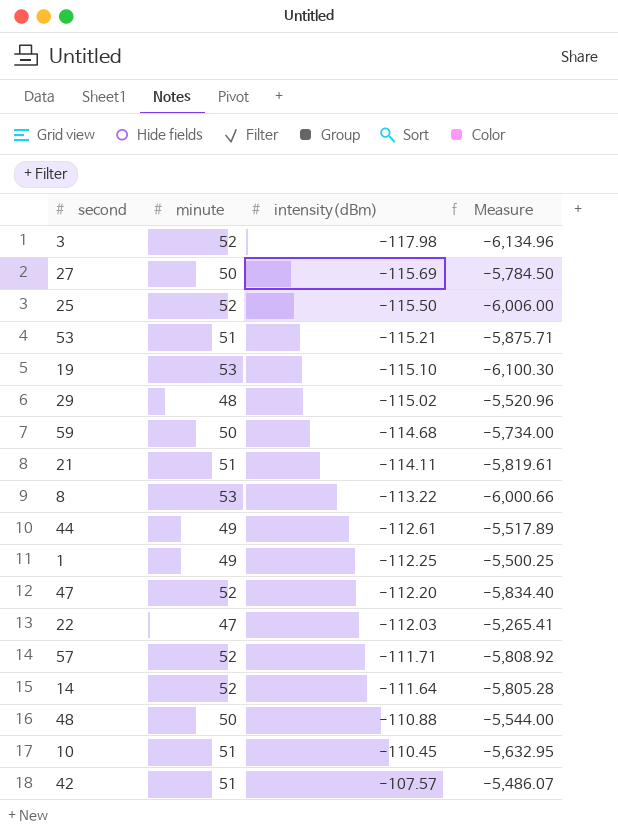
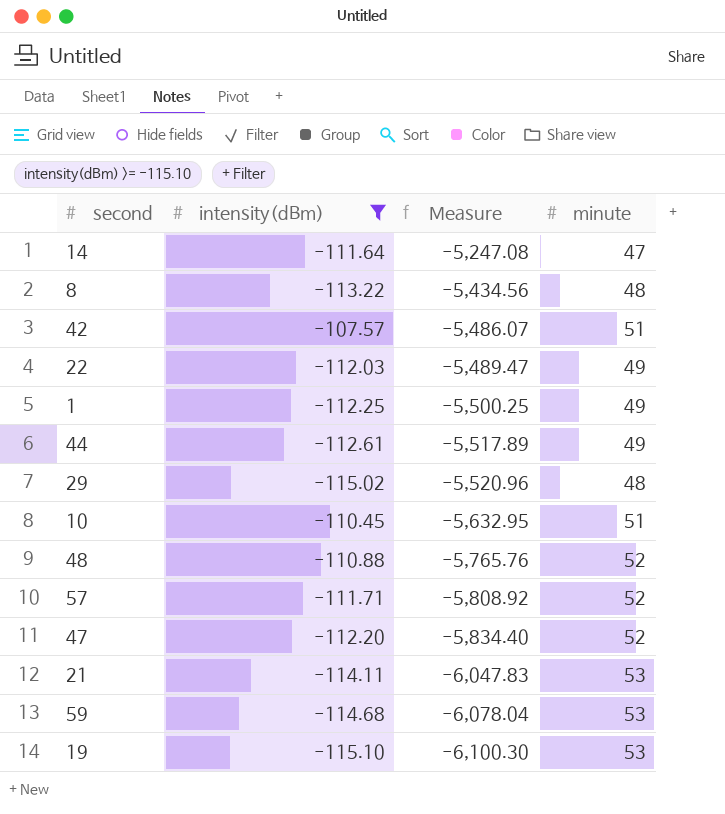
filter: none -> intensity(dBm) >= -115.10
row order: intensity(dBm) ascending -> Measure descending
column minute | position: 2 -> 4
14 | Measure: -5,805.28 -> -5,247.08
14 | minute: 52 -> 47
8 | Measure: -6,000.66 -> -5,434.56
8 | minute: 53 -> 48
22 | Measure: -5,265.41 -> -5,489.47
22 | minute: 47 -> 49
48 | Measure: -5,544.00 -> -5,765.76
48 | minute: 50 -> 52
21 | Measure: -5,819.61 -> -6,047.83
21 | minute: 51 -> 53
59 | Measure: -5,734.00 -> -6,078.04
59 | minute: 50 -> 53

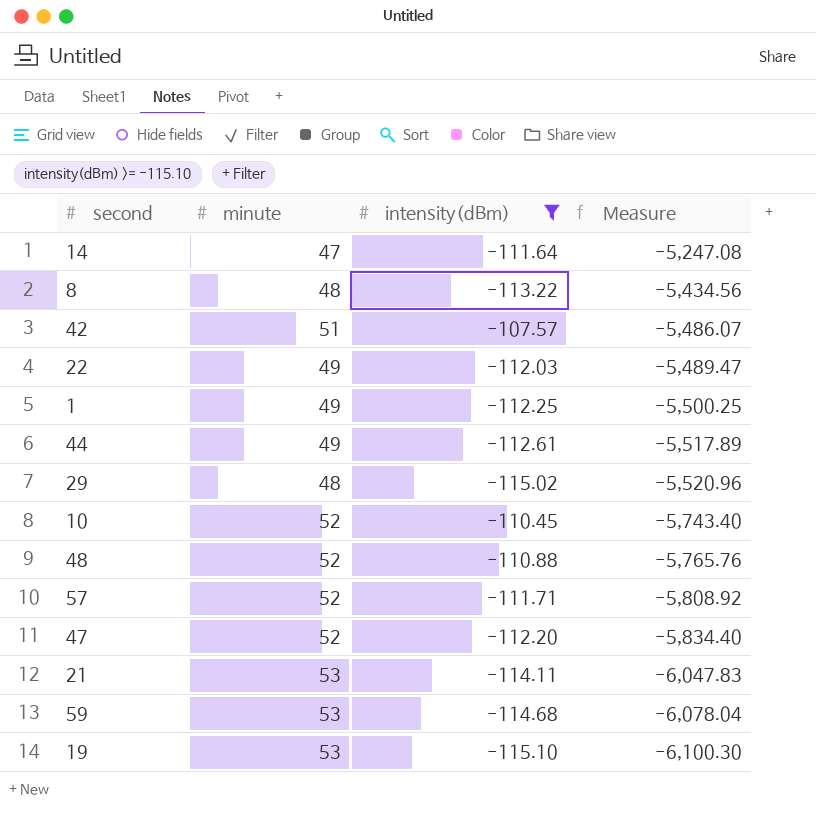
column minute | position: 4 -> 2
10 | minute: 51 -> 52
10 | Measure: -5,632.95 -> -5,743.40

